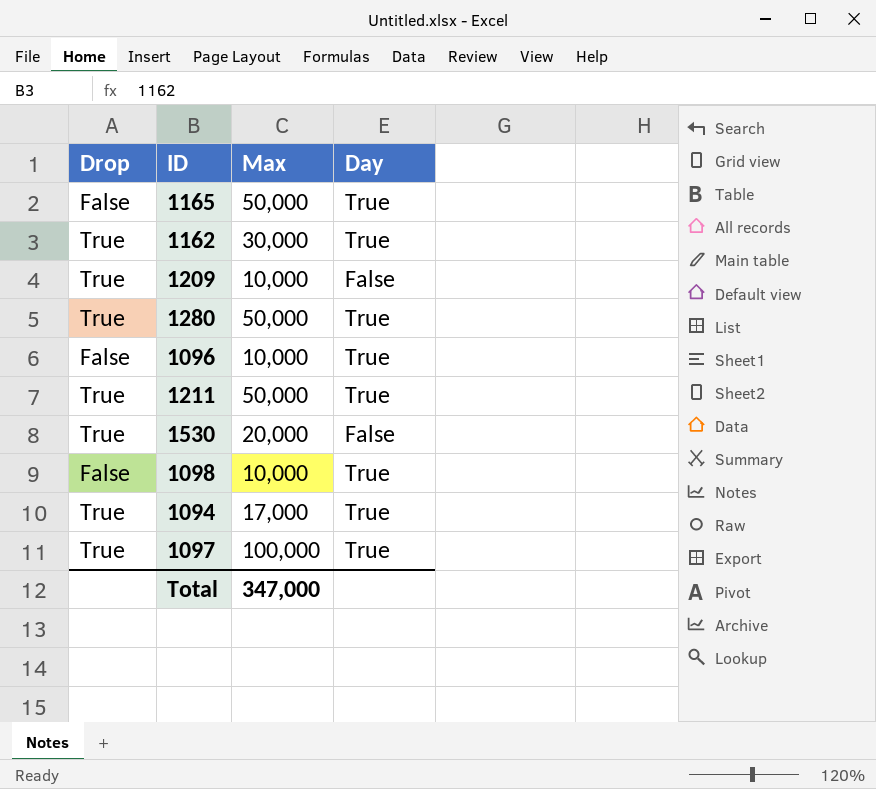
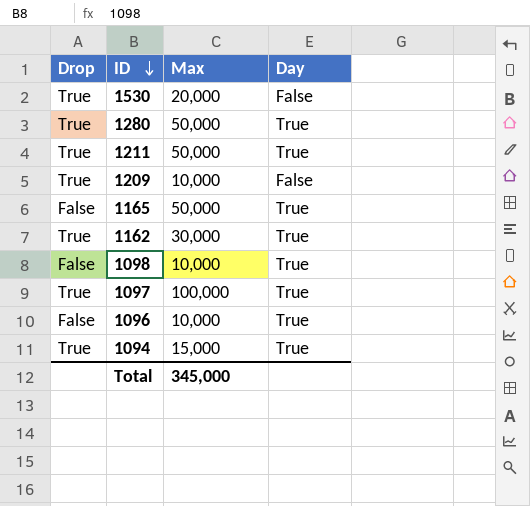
row order: none -> ID descending
1094 | Max: 17,000 -> 15,000
Total | Max: 347,000 -> 345,000

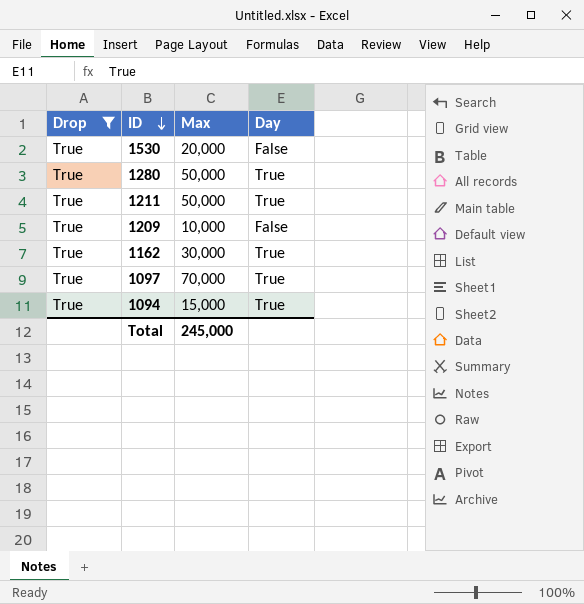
filter: none -> Drop = True
1097 | Max: 100,000 -> 70,000
Total | Max: 345,000 -> 245,000

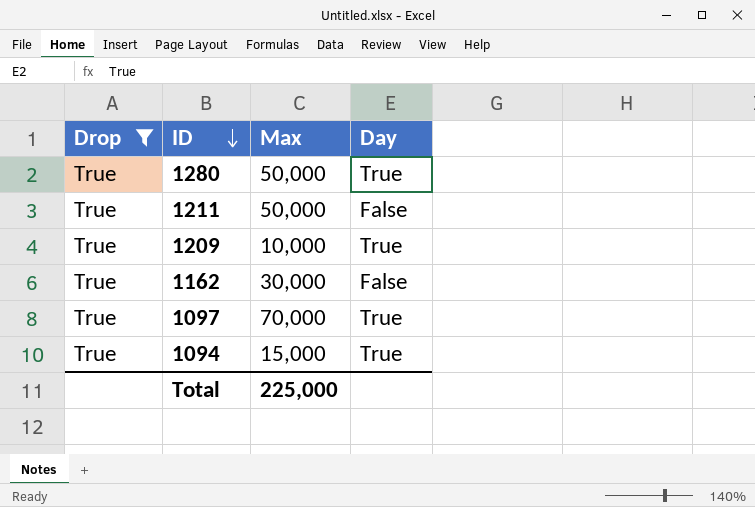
row 1530: True | 20,000 | False -> none
1211 | Day: True -> False
1209 | Day: False -> True
1162 | Day: True -> False
Total | Max: 245,000 -> 225,000

